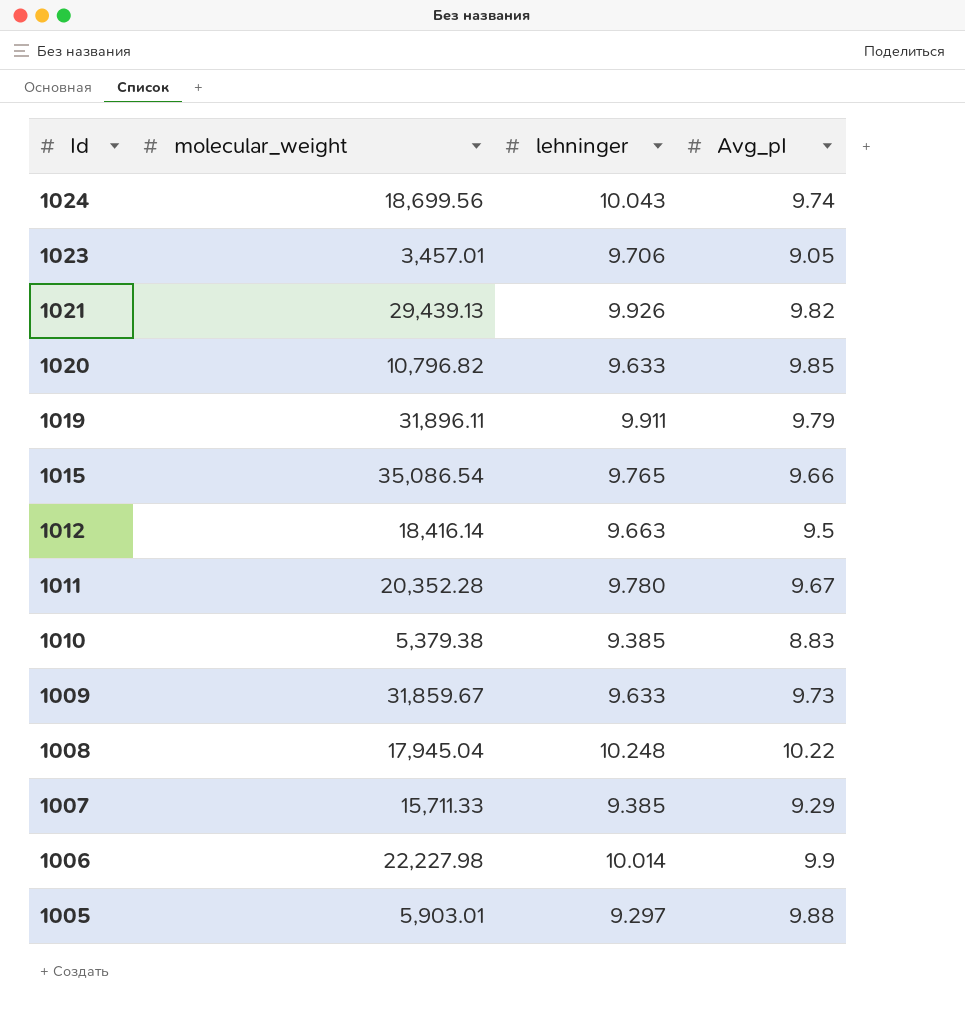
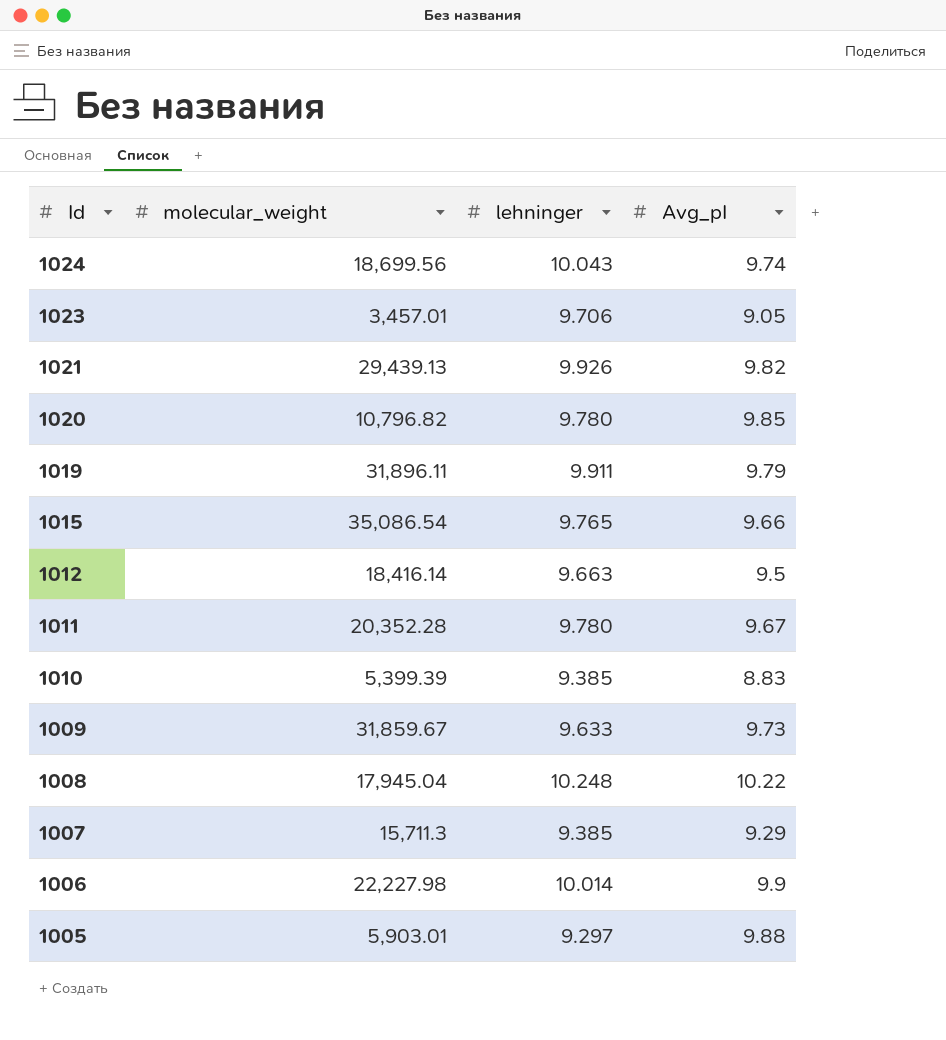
1020 | lehninger: 9.633 -> 9.780
1010 | molecular_weight: 5,379.38 -> 5,399.39
1007 | molecular_weight: 15,711.33 -> 15,711.3

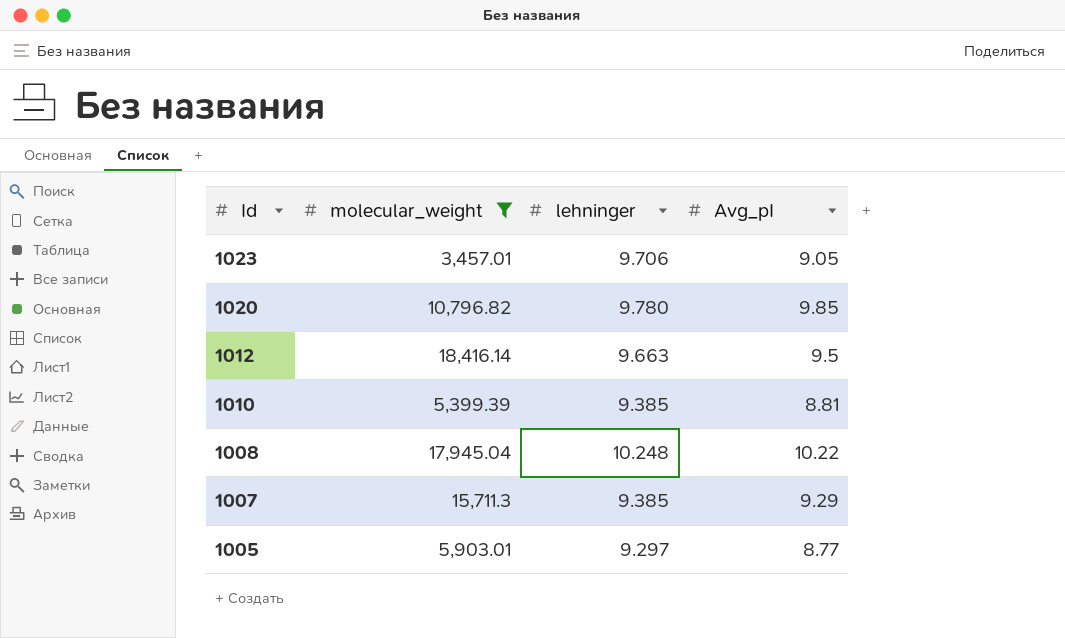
filter: none -> molecular_weight <= 18,416.14
1010 | Avg_pI: 8.83 -> 8.81
1005 | Avg_pI: 9.88 -> 8.77

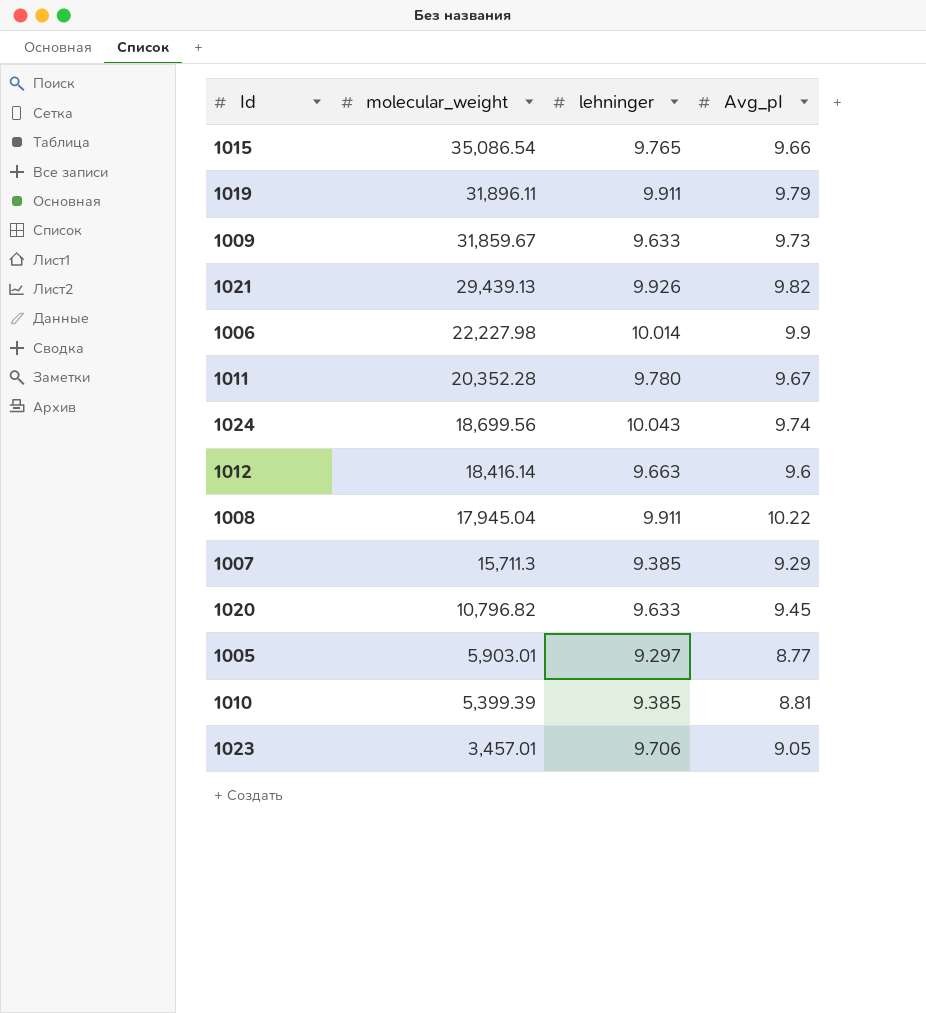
filter: molecular_weight <= 18,416.14 -> none
row order: Id descending -> molecular_weight descending
1012 | Avg_pI: 9.5 -> 9.6
1008 | lehninger: 10.248 -> 9.911
1020 | lehninger: 9.780 -> 9.633
1020 | Avg_pI: 9.85 -> 9.45

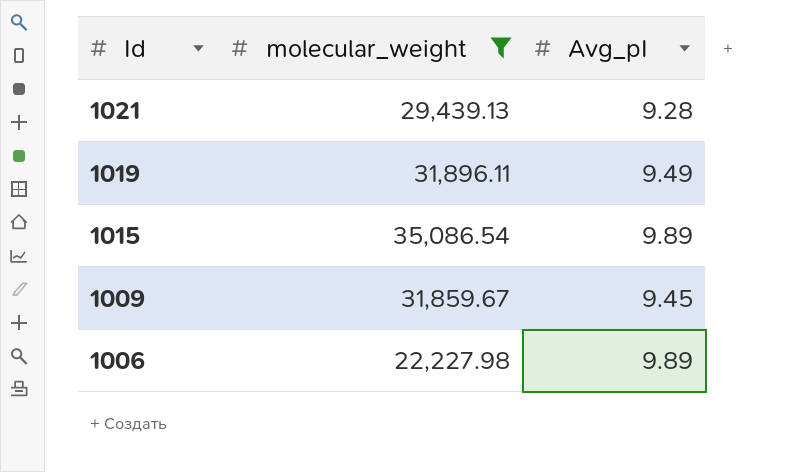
filter: none -> molecular_weight >= 22,227.98
row order: molecular_weight descending -> Id descending
column lehninger | position: 3 -> none
1021 | Avg_pI: 9.82 -> 9.28
1019 | Avg_pI: 9.79 -> 9.49
1015 | Avg_pI: 9.66 -> 9.89
1009 | Avg_pI: 9.73 -> 9.45
1006 | Avg_pI: 9.9 -> 9.89

